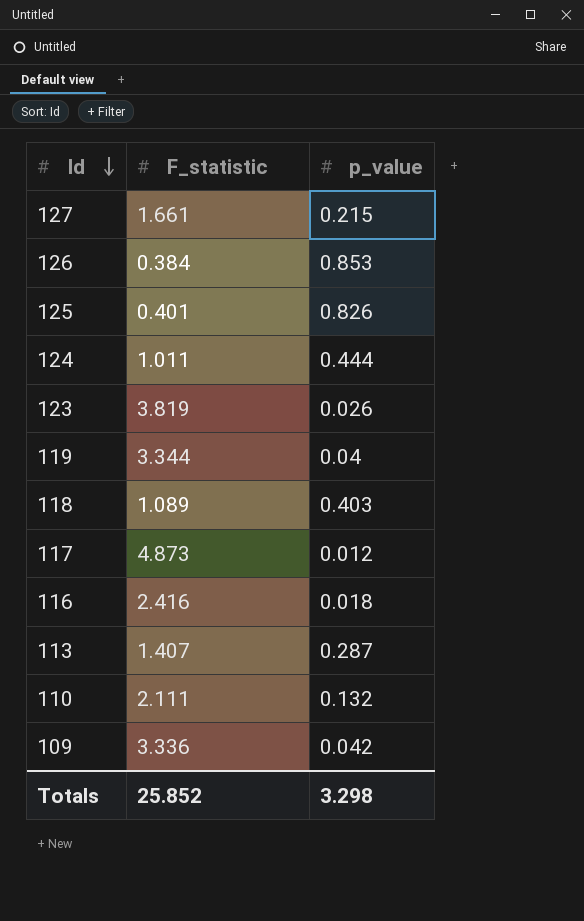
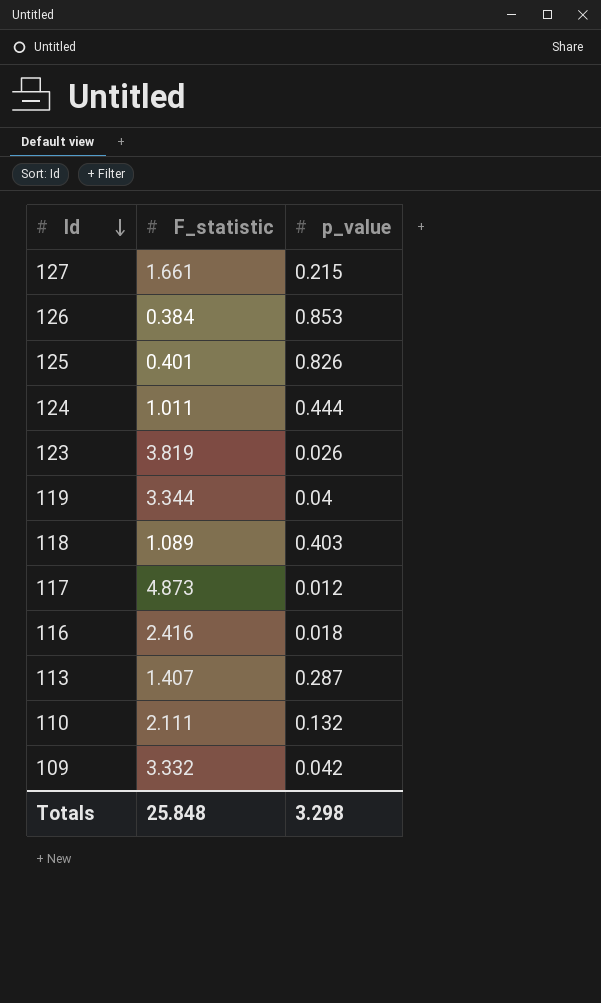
109 | F_statistic: 3.336 -> 3.332
Totals | F_statistic: 25.852 -> 25.848

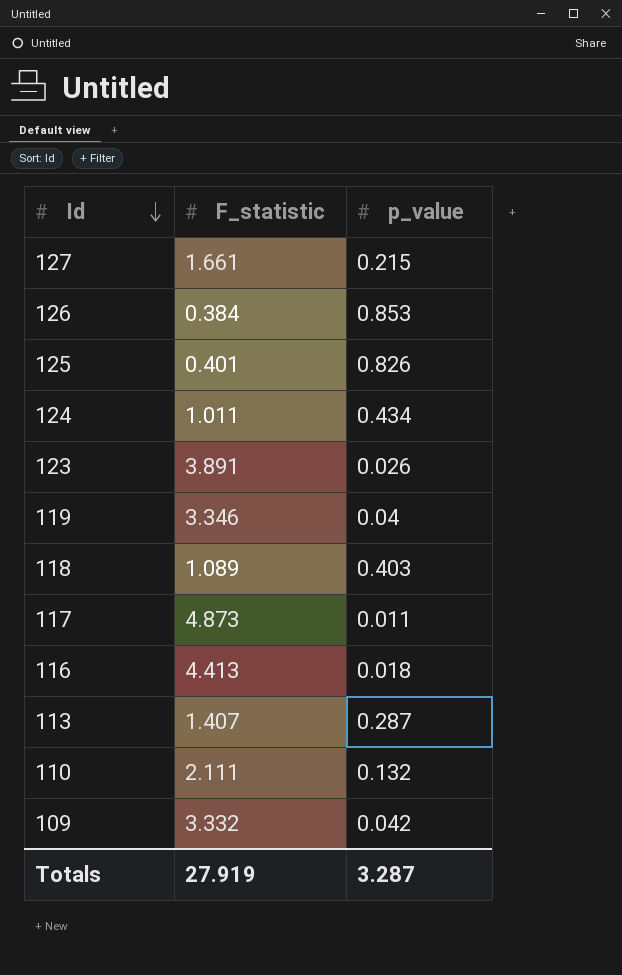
124 | p_value: 0.444 -> 0.434
123 | F_statistic: 3.819 -> 3.891
119 | F_statistic: 3.344 -> 3.346
117 | p_value: 0.012 -> 0.011
116 | F_statistic: 2.416 -> 4.413
Totals | F_statistic: 25.848 -> 27.919
Totals | p_value: 3.298 -> 3.287

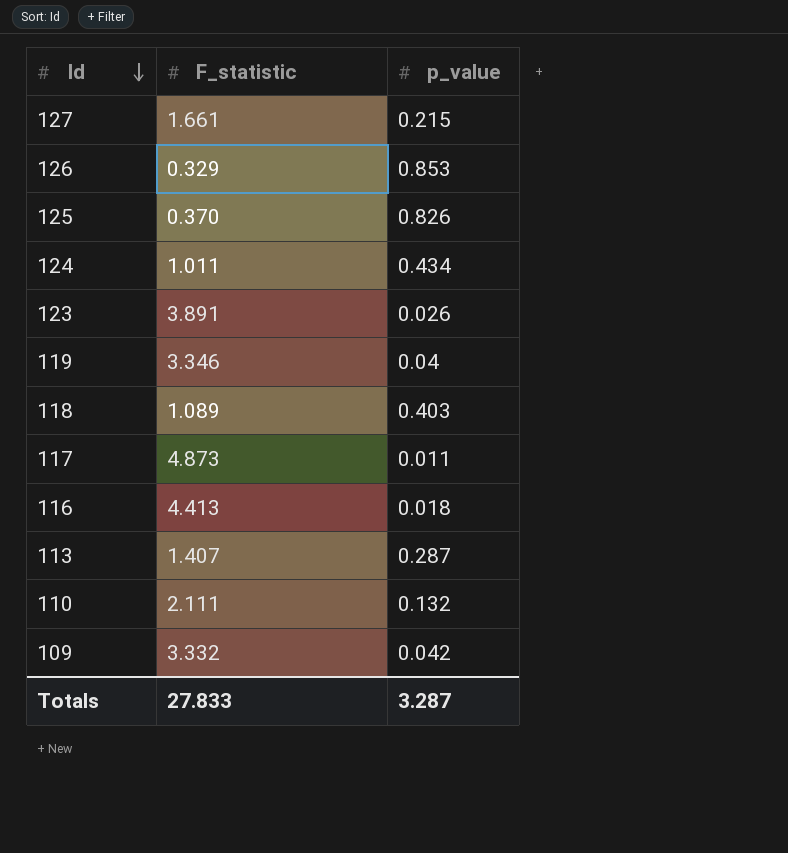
126 | F_statistic: 0.384 -> 0.329
125 | F_statistic: 0.401 -> 0.370
Totals | F_statistic: 27.919 -> 27.833

